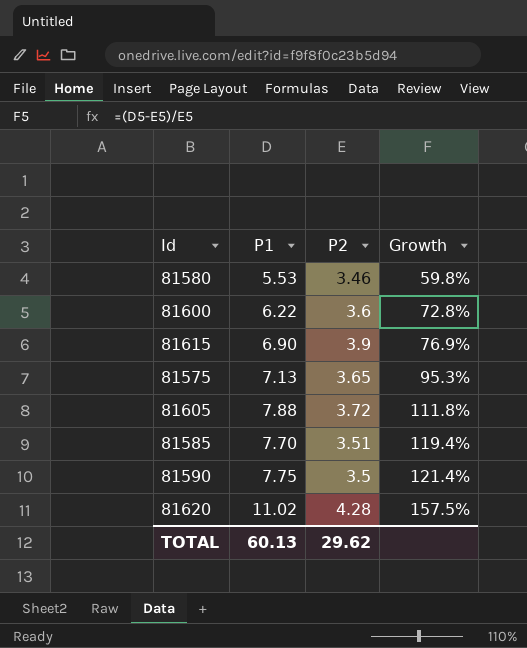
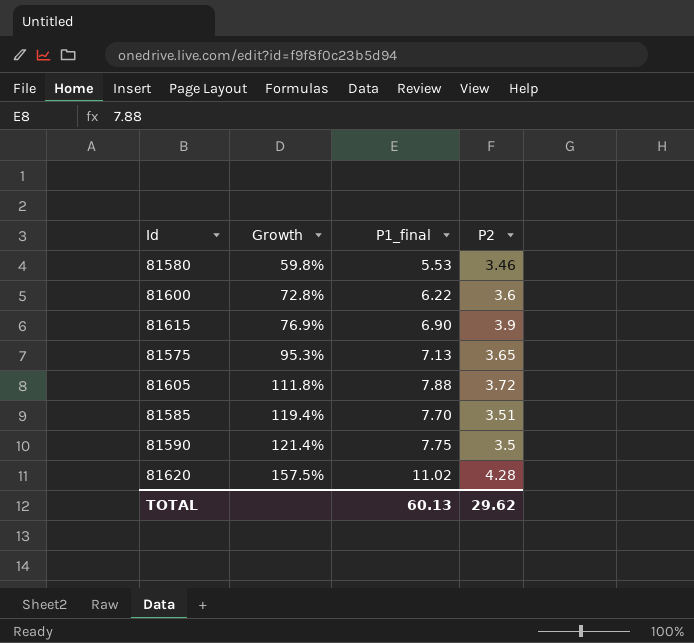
column Growth | position: 4 -> 2
column name: P1 -> P1_final

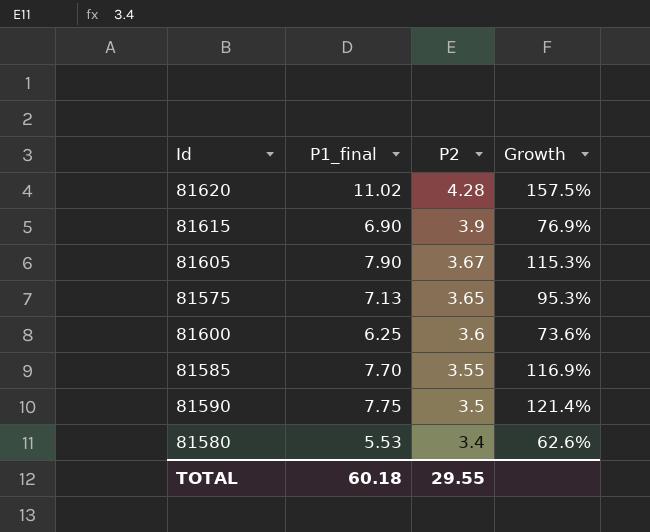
row order: Growth ascending -> P2 descending
column Growth | position: 2 -> 4
81605 | P1_final: 7.88 -> 7.90
81605 | P2: 3.72 -> 3.67
81605 | Growth: 111.8% -> 115.3%
81600 | P1_final: 6.22 -> 6.25
81600 | Growth: 72.8% -> 73.6%
81585 | P2: 3.51 -> 3.55
81585 | Growth: 119.4% -> 116.9%
81580 | P2: 3.46 -> 3.4
81580 | Growth: 59.8% -> 62.6%
TOTAL | P1_final: 60.13 -> 60.18
TOTAL | P2: 29.62 -> 29.55

